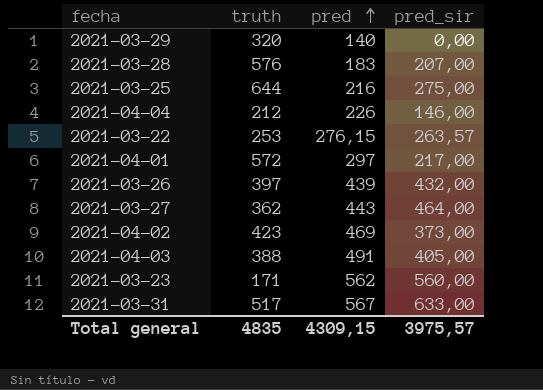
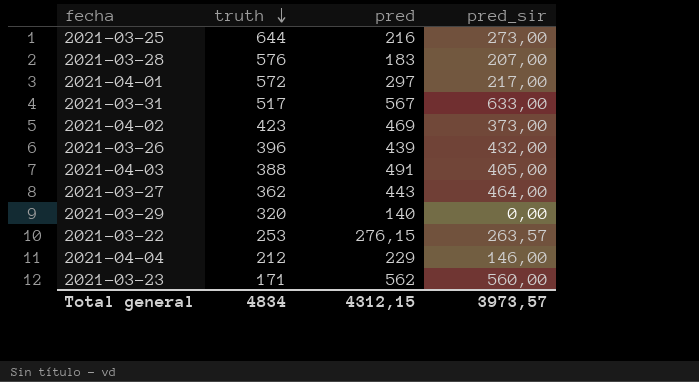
row order: pred ascending -> truth descending
2021-03-25 | pred_sir: 275,00 -> 273,00
2021-03-26 | truth: 397 -> 396
2021-04-04 | pred: 226 -> 229
Total general | truth: 4835 -> 4834
Total general | pred: 4309,15 -> 4312,15
Total general | pred_sir: 3975,57 -> 3973,57

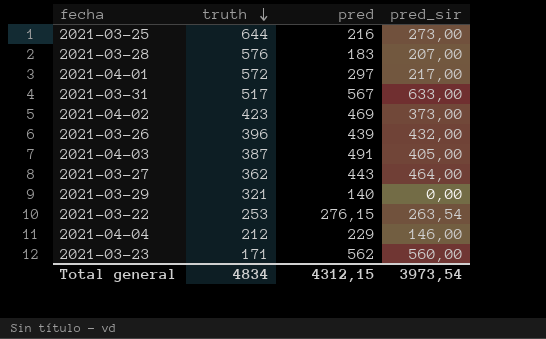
2021-04-03 | truth: 388 -> 387
2021-03-29 | truth: 320 -> 321
2021-03-22 | pred_sir: 263,57 -> 263,54
Total general | pred_sir: 3973,57 -> 3973,54

